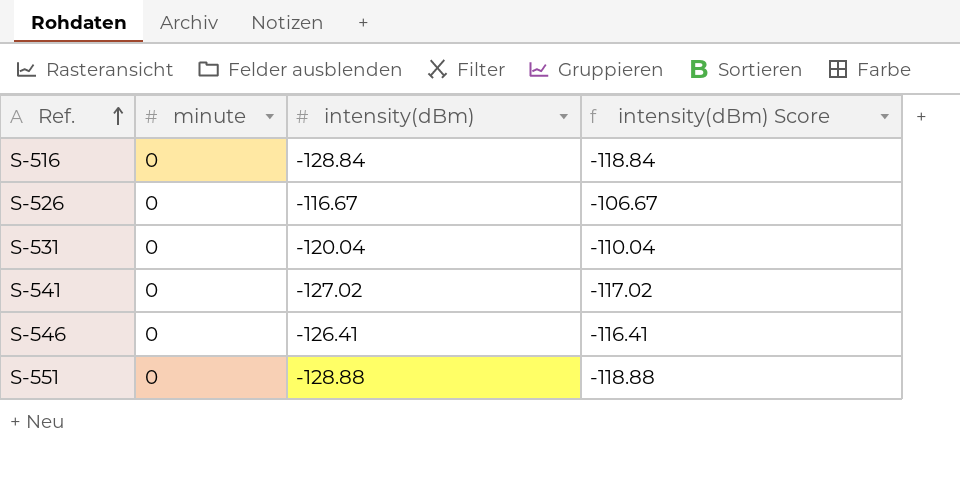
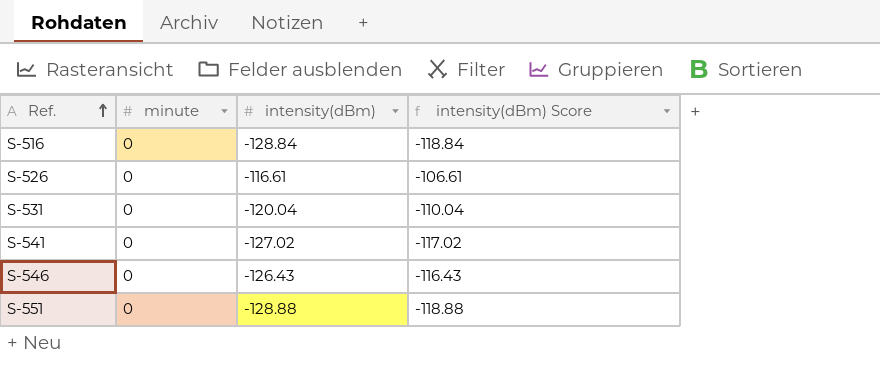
S-526 | intensity(dBm): -116.67 -> -116.61
S-526 | intensity(dBm) Score: -106.67 -> -106.61
S-546 | intensity(dBm): -126.41 -> -126.43
S-546 | intensity(dBm) Score: -116.41 -> -116.43

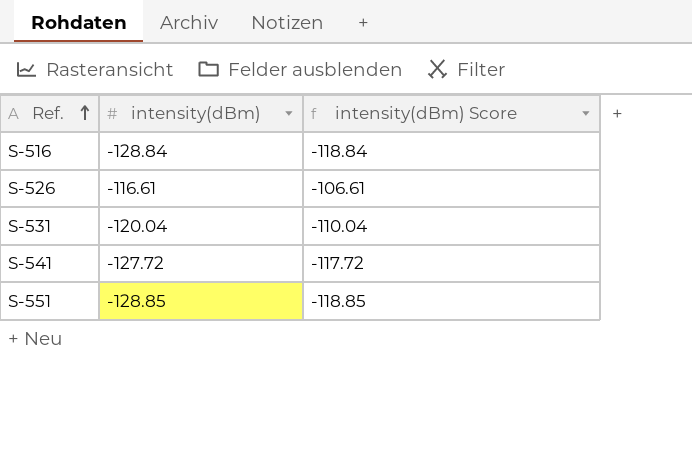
column minute | position: 2 -> none
row S-546: 0 | -126.43 | -116.43 -> none
S-541 | intensity(dBm): -127.02 -> -127.72
S-541 | intensity(dBm) Score: -117.02 -> -117.72
S-551 | intensity(dBm): -128.88 -> -128.85
S-551 | intensity(dBm) Score: -118.88 -> -118.85

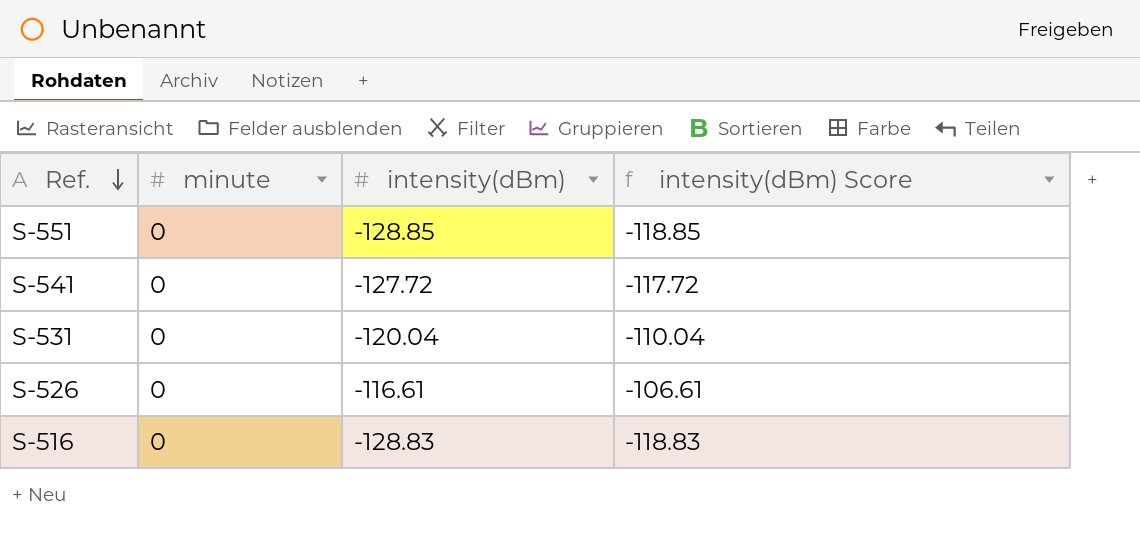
row order: Ref. ascending -> Ref. descending
column minute | position: none -> 2
S-516 | intensity(dBm): -128.84 -> -128.83
S-516 | intensity(dBm) Score: -118.84 -> -118.83

